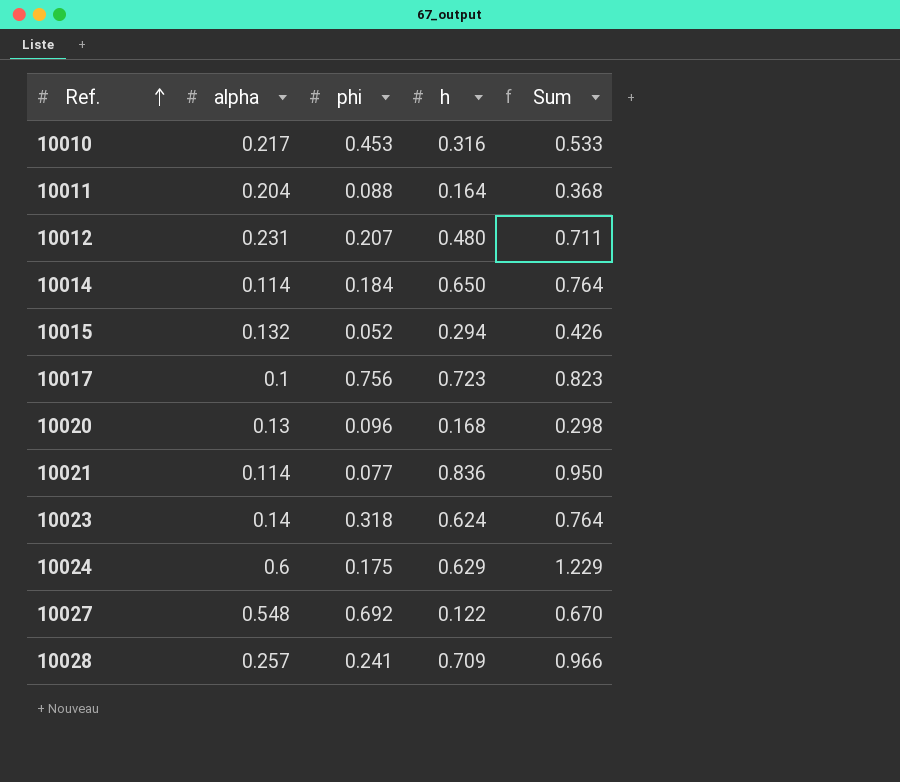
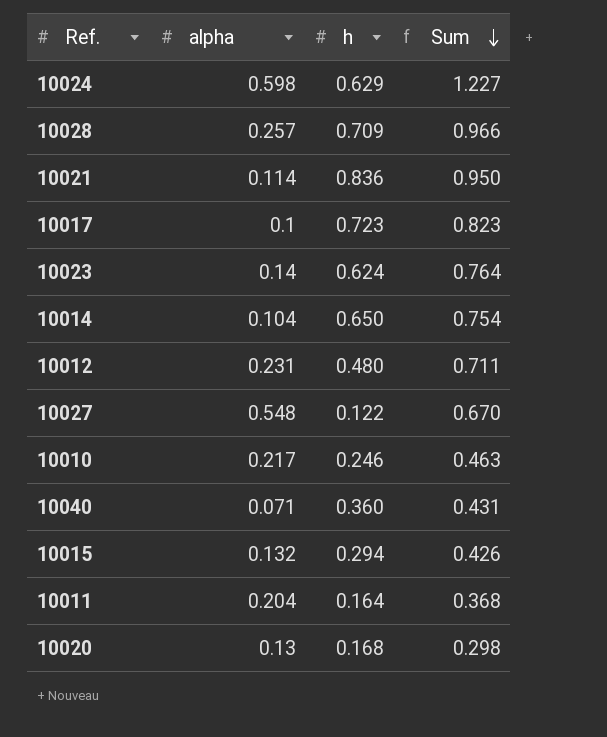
row order: Ref. ascending -> Sum descending
column phi | position: 3 -> none
10024 | alpha: 0.6 -> 0.598
10024 | Sum: 1.229 -> 1.227
10014 | alpha: 0.114 -> 0.104
10014 | Sum: 0.764 -> 0.754
10010 | h: 0.316 -> 0.246
10010 | Sum: 0.533 -> 0.463
row 10040: none -> 0.071 | 0.360 | 0.431

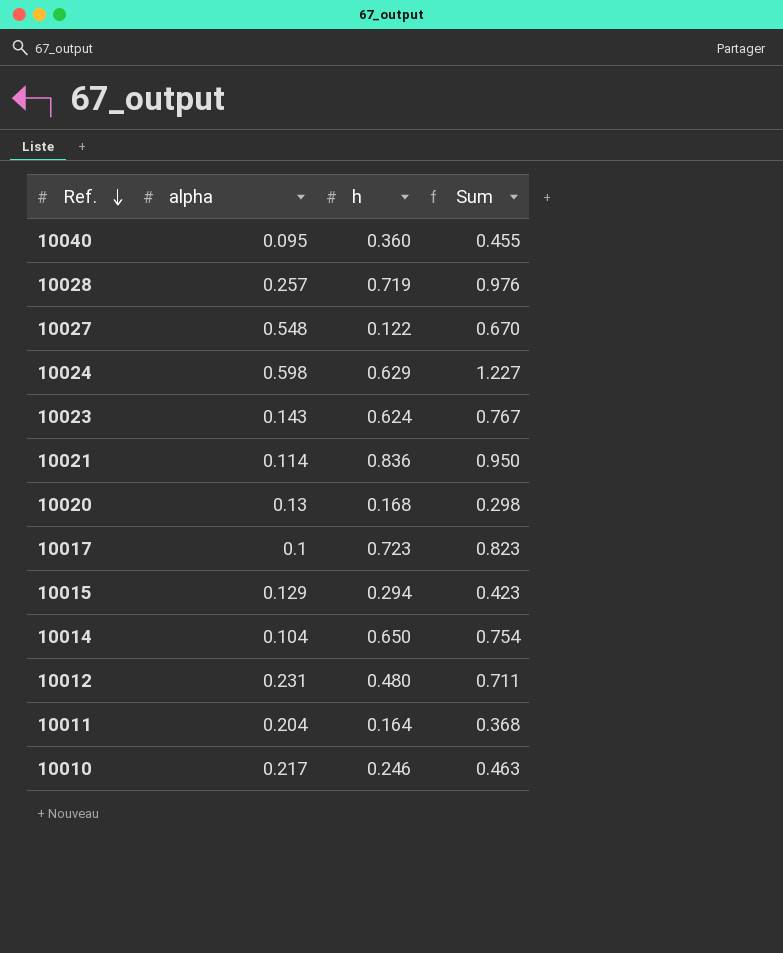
row order: Sum descending -> Ref. descending
10040 | alpha: 0.071 -> 0.095
10040 | Sum: 0.431 -> 0.455
10028 | h: 0.709 -> 0.719
10028 | Sum: 0.966 -> 0.976
10023 | alpha: 0.14 -> 0.143
10023 | Sum: 0.764 -> 0.767
10015 | alpha: 0.132 -> 0.129
10015 | Sum: 0.426 -> 0.423

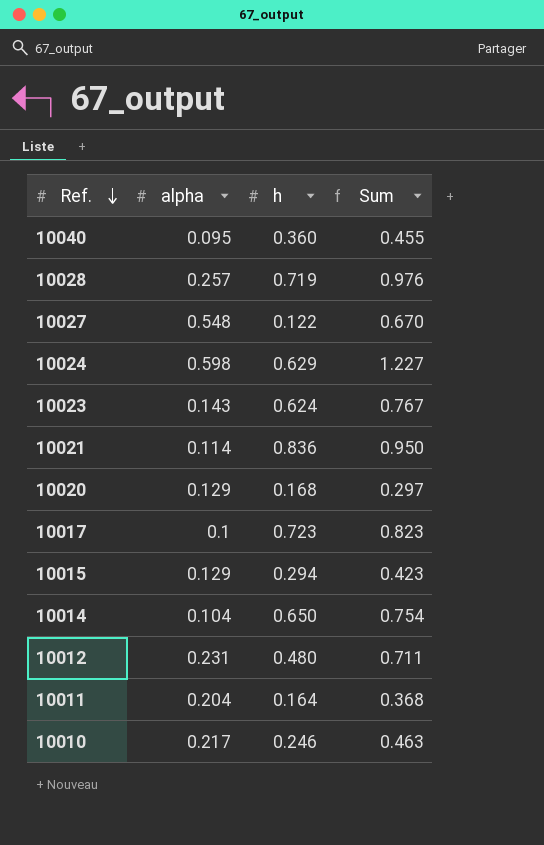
10020 | alpha: 0.13 -> 0.129
10020 | Sum: 0.298 -> 0.297

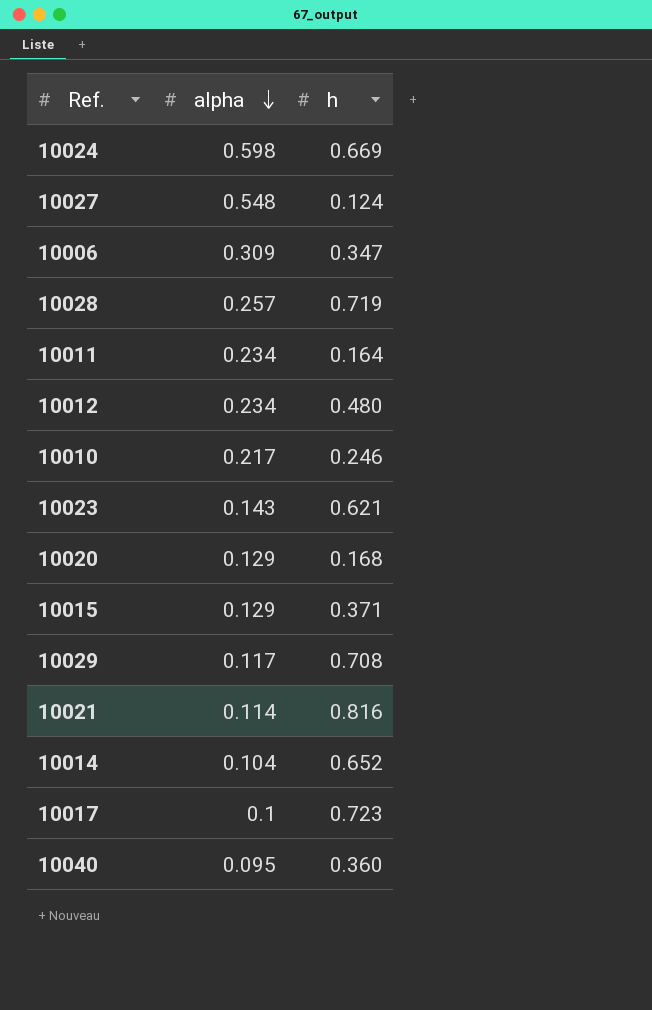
row order: Ref. descending -> alpha descending
column Sum | formula: [alpha] + [h] -> none
10024 | h: 0.629 -> 0.669
10027 | h: 0.122 -> 0.124
row 10006: none -> 0.309 | 0.347
10011 | alpha: 0.204 -> 0.234
10012 | alpha: 0.231 -> 0.234
10023 | h: 0.624 -> 0.621
10015 | h: 0.294 -> 0.371
row 10029: none -> 0.117 | 0.708
10021 | h: 0.836 -> 0.816
10014 | h: 0.650 -> 0.652

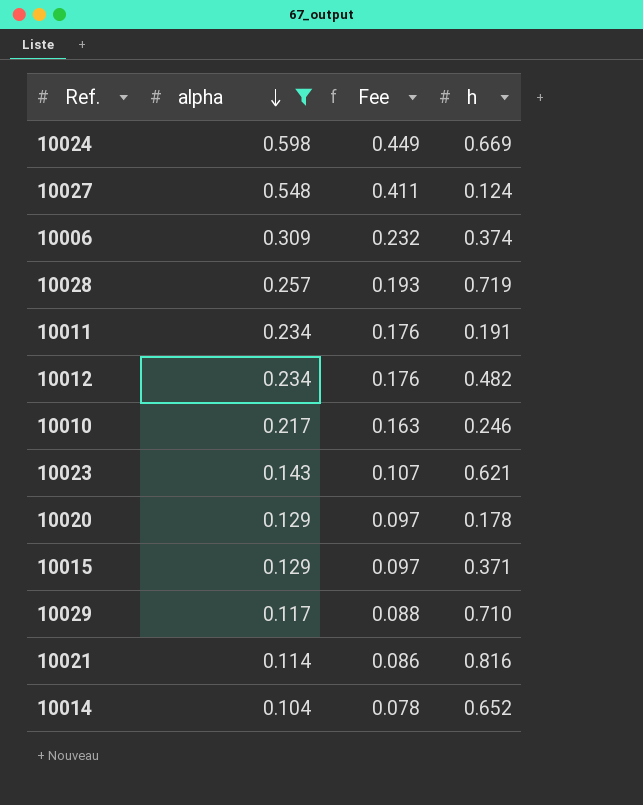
filter: none -> alpha >= 0.104
column Fee | formula: none -> [alpha] * 0.75
10006 | h: 0.347 -> 0.374
10011 | h: 0.164 -> 0.191
10012 | h: 0.480 -> 0.482
10020 | h: 0.168 -> 0.178
10029 | h: 0.708 -> 0.710

